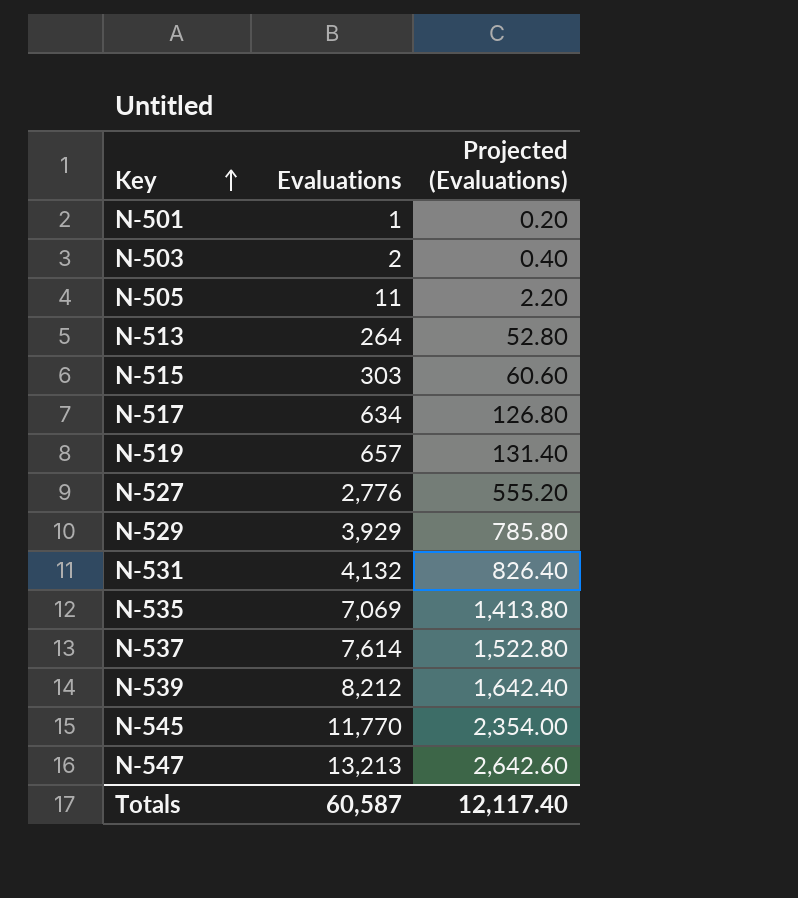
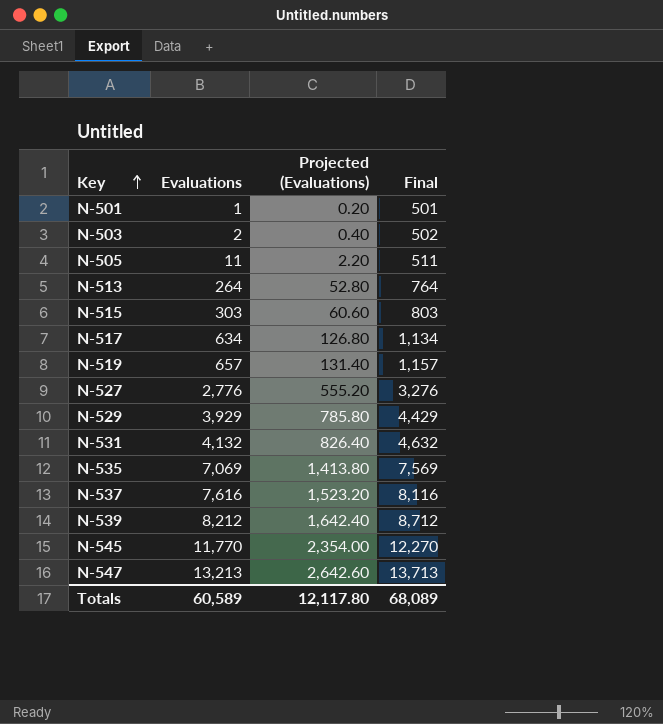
column Final | formula: none -> [Evaluations] + 500
N-537 | Evaluations: 7,614 -> 7,616
N-537 | Projected (Evaluations): 1,522.80 -> 1,523.20
Totals | Evaluations: 60,587 -> 60,589
Totals | Projected (Evaluations): 12,117.40 -> 12,117.80

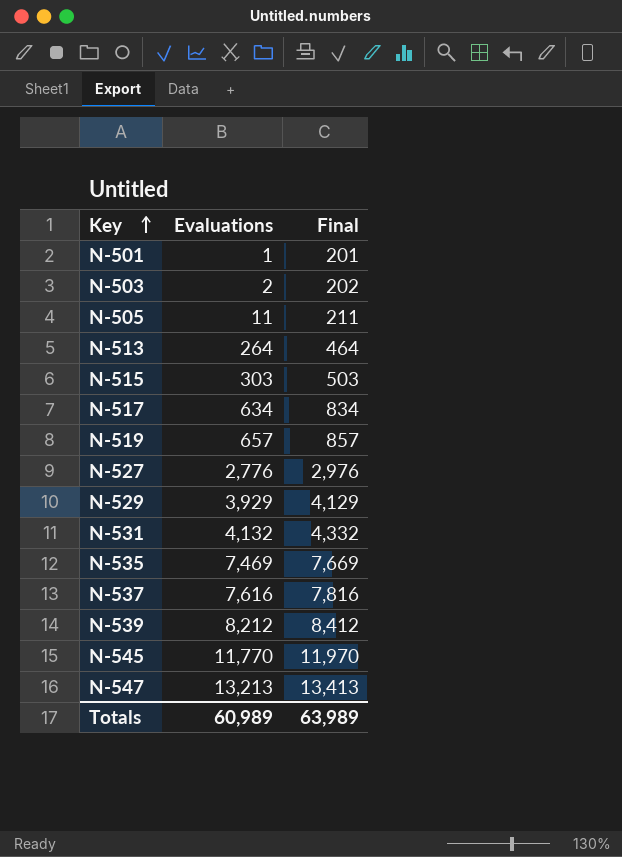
column Projected (Evaluations) | formula: [Evaluations] * 0.2 -> none
column Final | formula: [Evaluations] + 500 -> [Evaluations] + 200
N-535 | Evaluations: 7,069 -> 7,469
Totals | Evaluations: 60,589 -> 60,989
Totals | Final: 68,089 -> 63,989

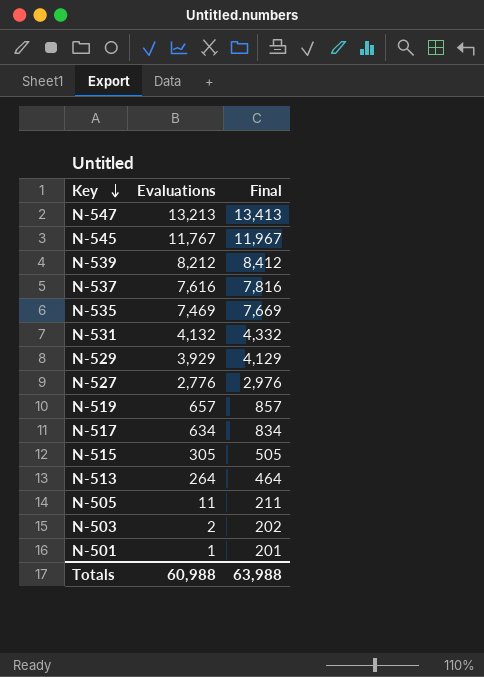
row order: Key ascending -> Key descending
N-545 | Evaluations: 11,770 -> 11,767
N-545 | Final: 11,970 -> 11,967
N-515 | Evaluations: 303 -> 305
N-515 | Final: 503 -> 505
Totals | Evaluations: 60,989 -> 60,988
Totals | Final: 63,989 -> 63,988

